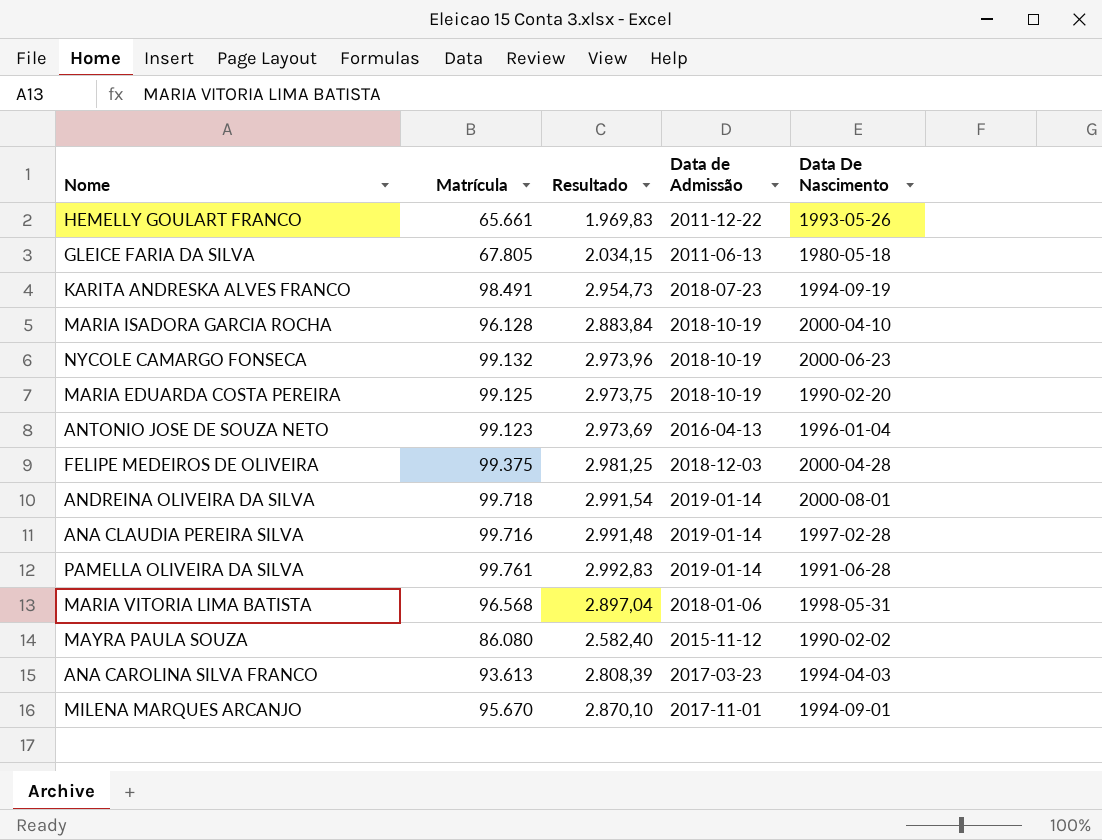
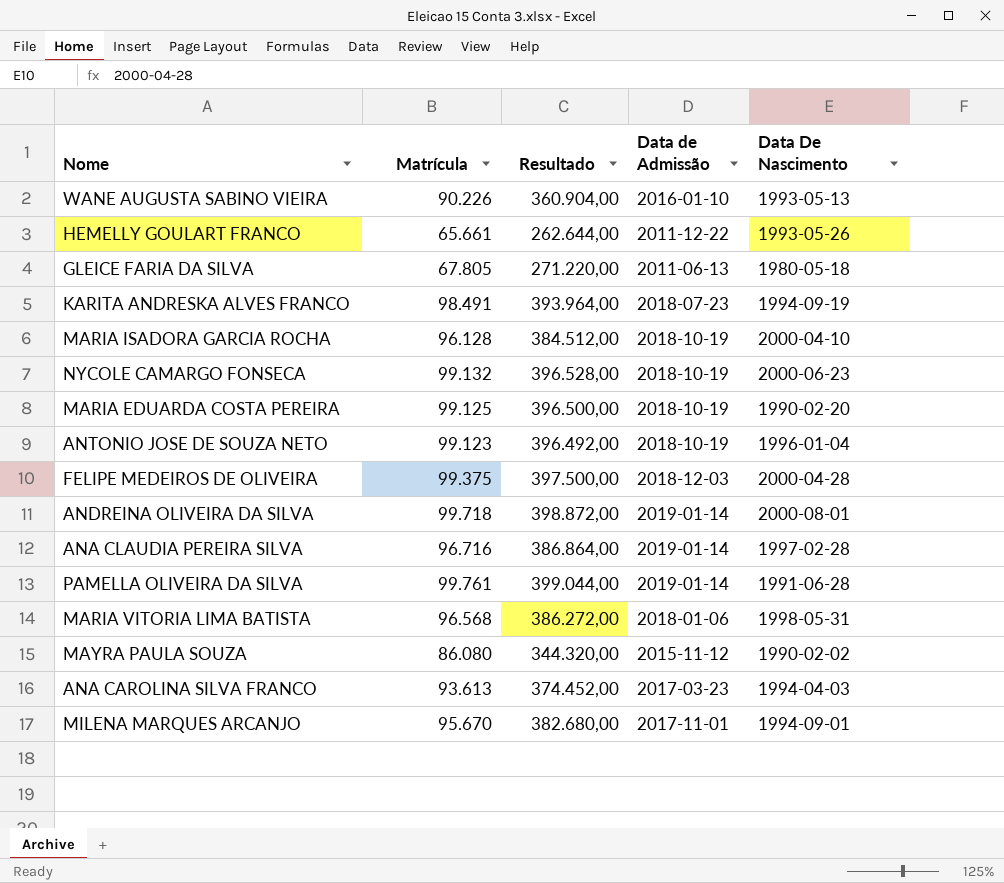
column Resultado | formula: [Matrícula] * 0,03 -> [Matrícula] * 4
row WANE AUGUSTA SABINO VIEIRA: none -> 90.226 | 360.904,00 | 2016-01-10 | 1993-05-13
ANTONIO JOSE DE SOUZA NETO | Data de Admissão: 2016-04-13 -> 2018-10-19
ANA CLAUDIA PEREIRA SILVA | Matrícula: 99.716 -> 96.716

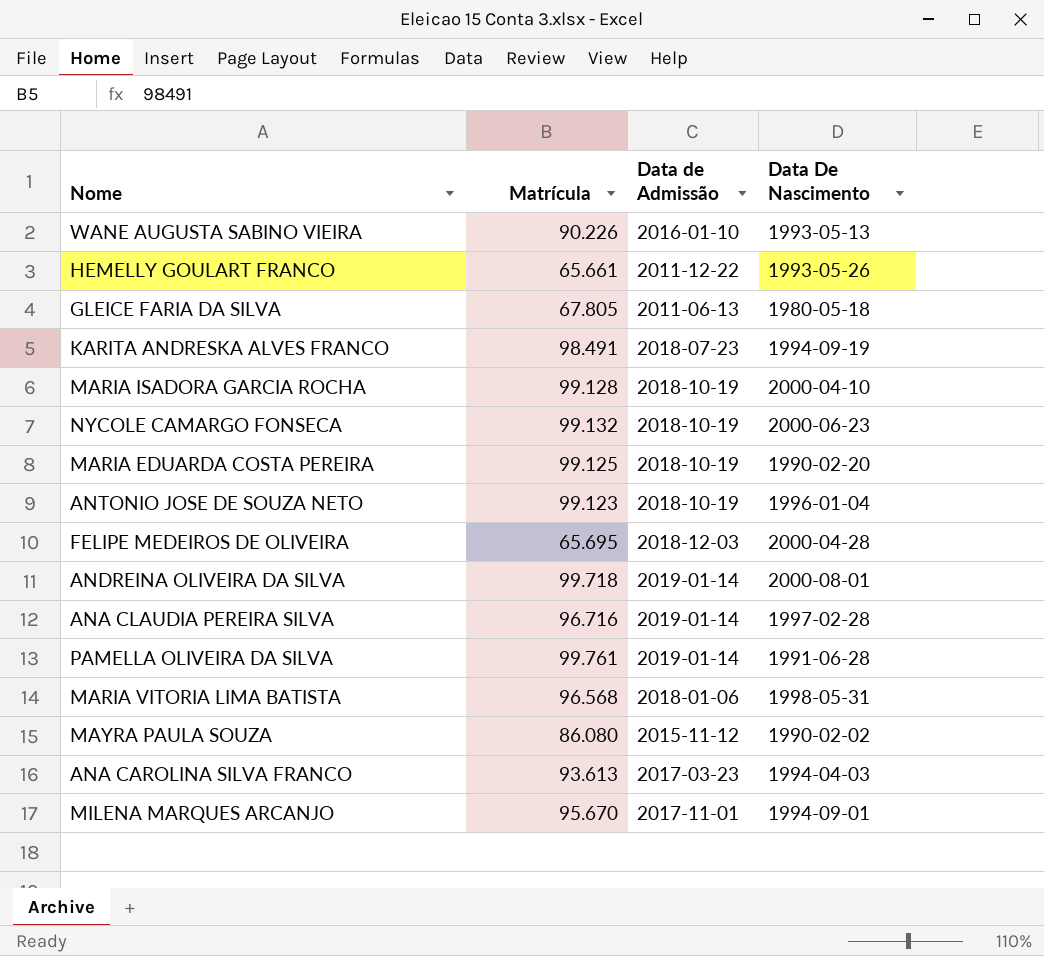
column Resultado | formula: [Matrícula] * 4 -> none
MARIA ISADORA GARCIA ROCHA | Matrícula: 96.128 -> 99.128
FELIPE MEDEIROS DE OLIVEIRA | Matrícula: 99.375 -> 65.695

